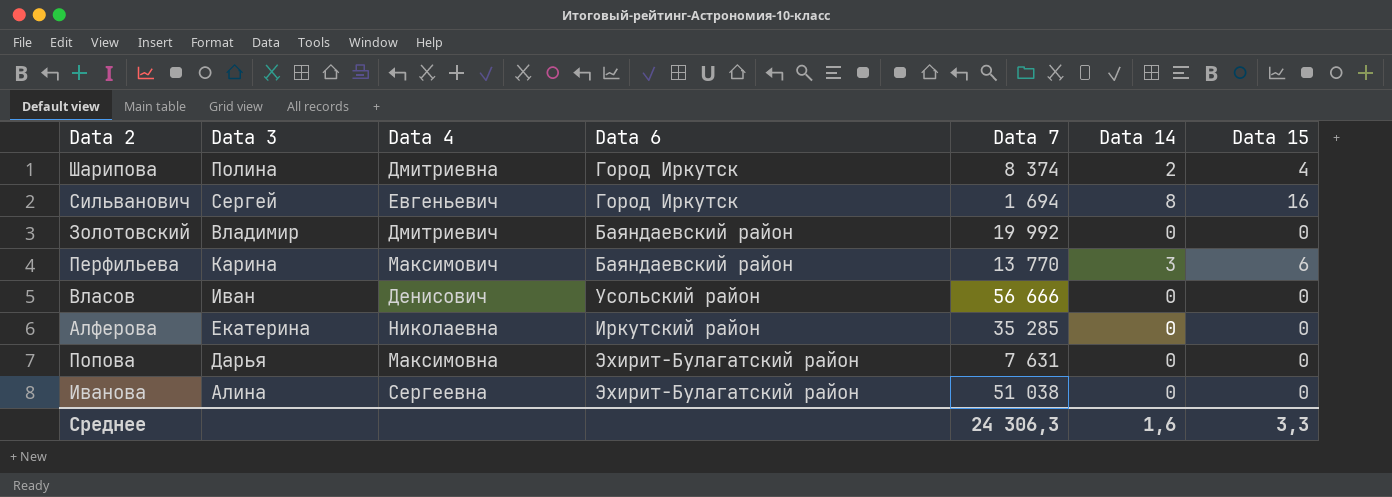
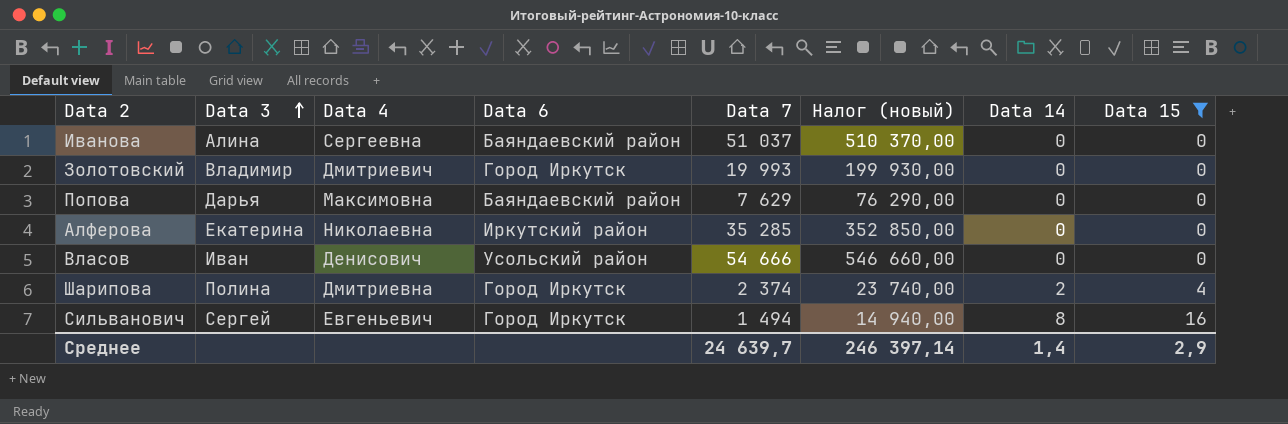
filter: none -> Data 15 != 6
row order: none -> Data 3 ascending
column Налог (новый) | formula: none -> [Data 7] * 10
Иванова | Data 6: Эхирит-Булагатский район -> Баяндаевский район
Иванова | Data 7: 51 038 -> 51 037
Золотовский | Data 6: Баяндаевский район -> Город Иркутск
Золотовский | Data 7: 19 992 -> 19 993
Попова | Data 6: Эхирит-Булагатский район -> Баяндаевский район
Попова | Data 7: 7 631 -> 7 629
Власов | Data 7: 56 666 -> 54 666
Шарипова | Data 7: 8 374 -> 2 374
Сильванович | Data 7: 1 694 -> 1 494
Среднее | Data 7: 24 306,3 -> 24 639,7
Среднее | Data 14: 1,6 -> 1,4
Среднее | Data 15: 3,3 -> 2,9

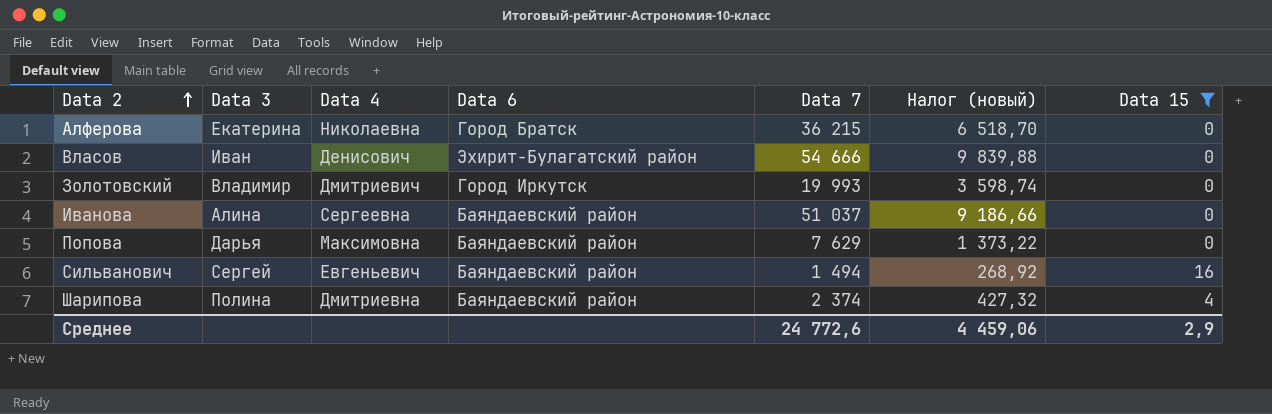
row order: Data 3 ascending -> Data 2 ascending
column Data 14 | position: 7 -> none
column Налог (новый) | formula: [Data 7] * 10 -> [Data 7] * 0,18
Алферова | Data 6: Иркутский район -> Город Братск
Алферова | Data 7: 35 285 -> 36 215
Власов | Data 6: Усольский район -> Эхирит-Булагатский район
Сильванович | Data 6: Город Иркутск -> Баяндаевский район
Шарипова | Data 6: Город Иркутск -> Баяндаевский район
Среднее | Data 7: 24 639,7 -> 24 772,6
Среднее | Налог (новый): 246 397,14 -> 4 459,06

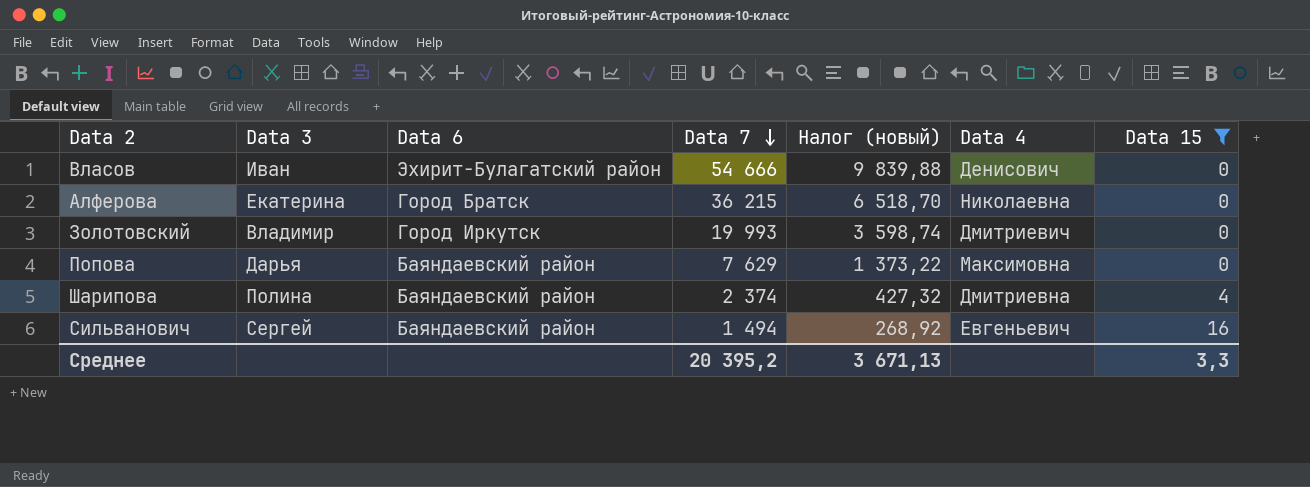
row order: Data 2 ascending -> Data 7 descending
column Data 4 | position: 3 -> 6
row Иванова: Алина | Сергеевна | Баяндаевский район | 51 037 | 9 186,66 | 0 -> none
Среднее | Data 7: 24 772,6 -> 20 395,2
Среднее | Налог (новый): 4 459,06 -> 3 671,13
Среднее | Data 15: 2,9 -> 3,3

